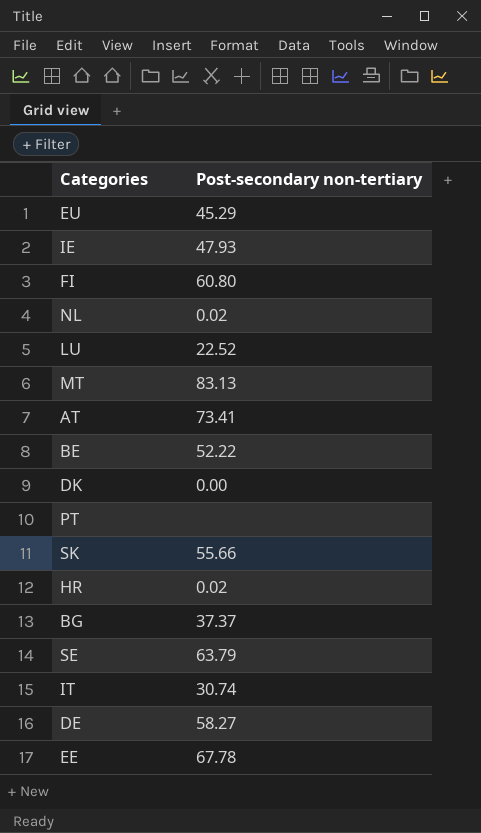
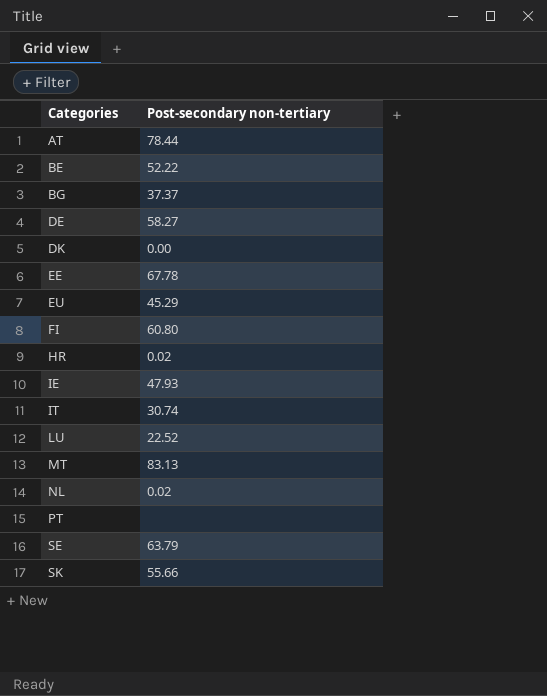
row order: none -> Categories ascending
AT | Post-secondary non-tertiary: 73.41 -> 78.44

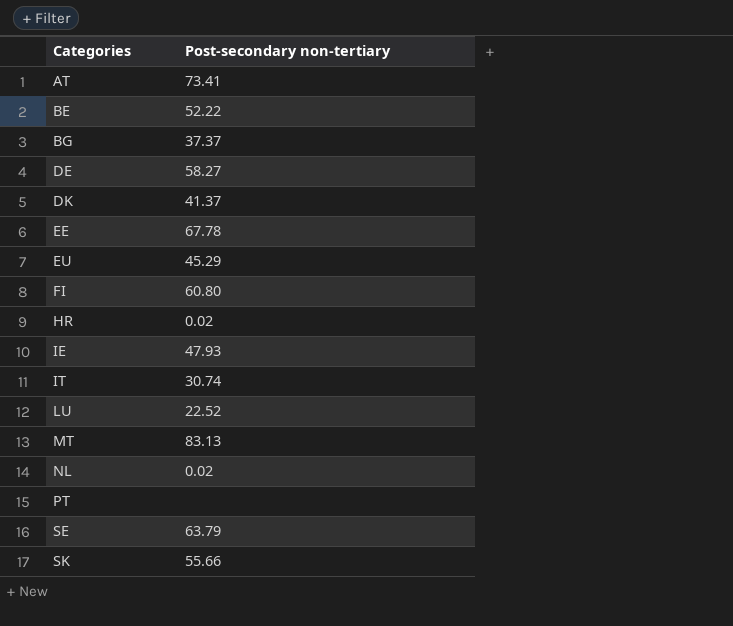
AT | Post-secondary non-tertiary: 78.44 -> 73.41
DK | Post-secondary non-tertiary: 0.00 -> 41.37

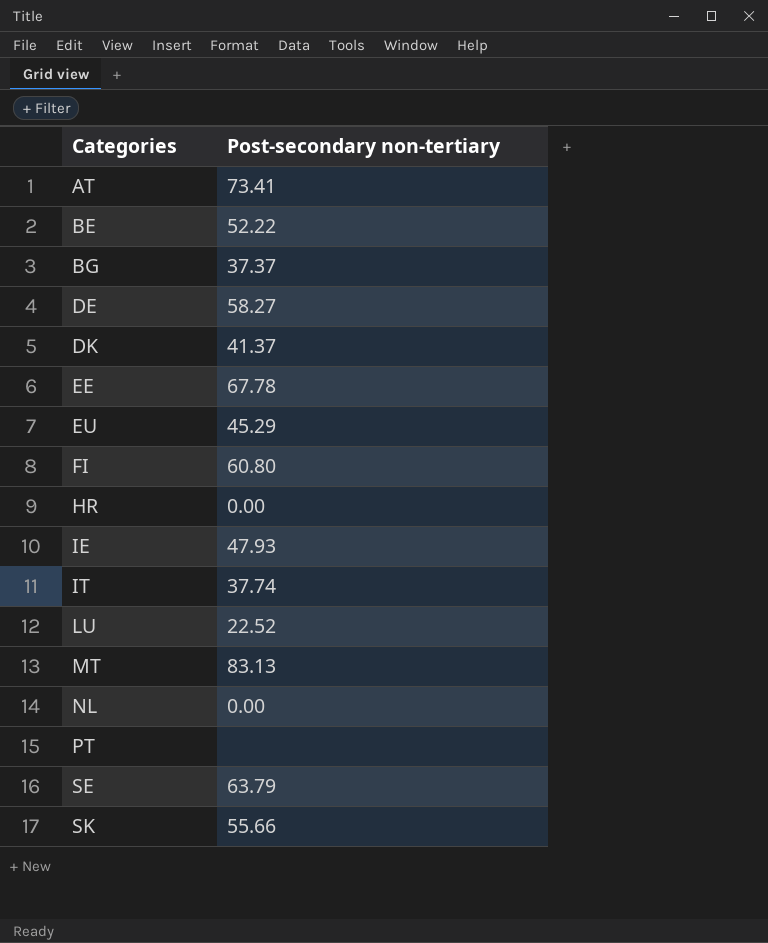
HR | Post-secondary non-tertiary: 0.02 -> 0.00
IT | Post-secondary non-tertiary: 30.74 -> 37.74
NL | Post-secondary non-tertiary: 0.02 -> 0.00

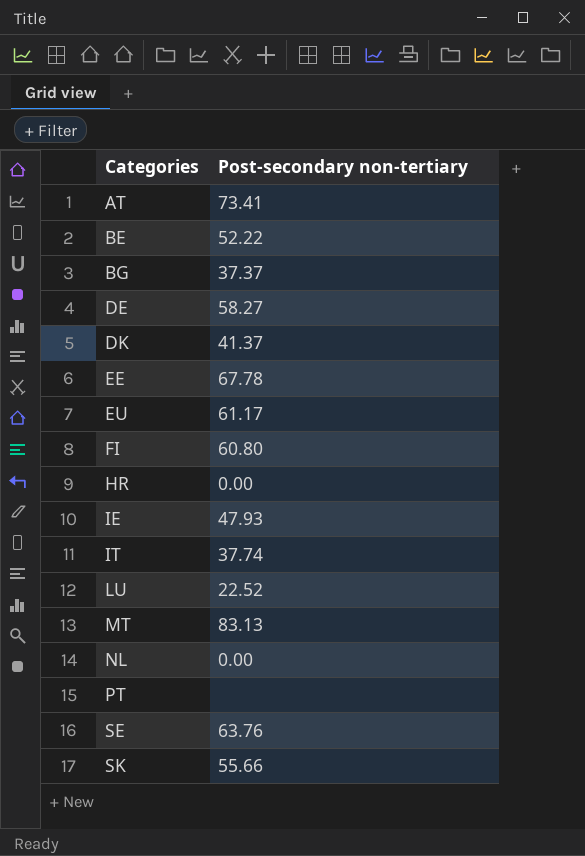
EU | Post-secondary non-tertiary: 45.29 -> 61.17
SE | Post-secondary non-tertiary: 63.79 -> 63.76

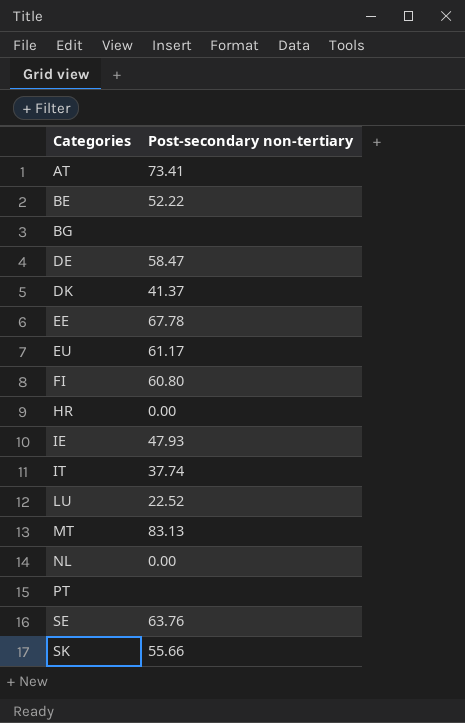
BG | Post-secondary non-tertiary: 37.37 -> none
DE | Post-secondary non-tertiary: 58.27 -> 58.47

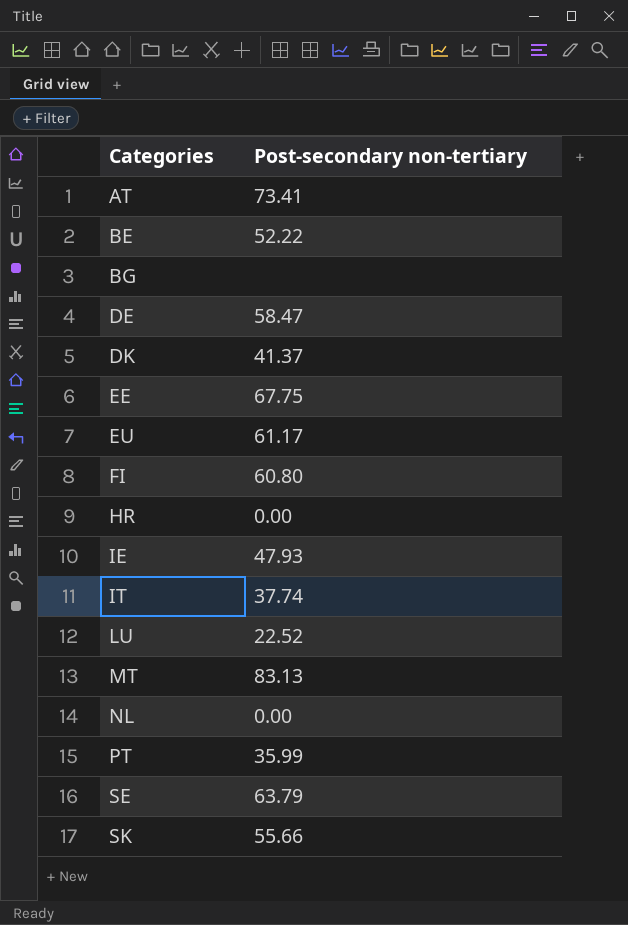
EE | Post-secondary non-tertiary: 67.78 -> 67.75
PT | Post-secondary non-tertiary: none -> 35.99
SE | Post-secondary non-tertiary: 63.76 -> 63.79

